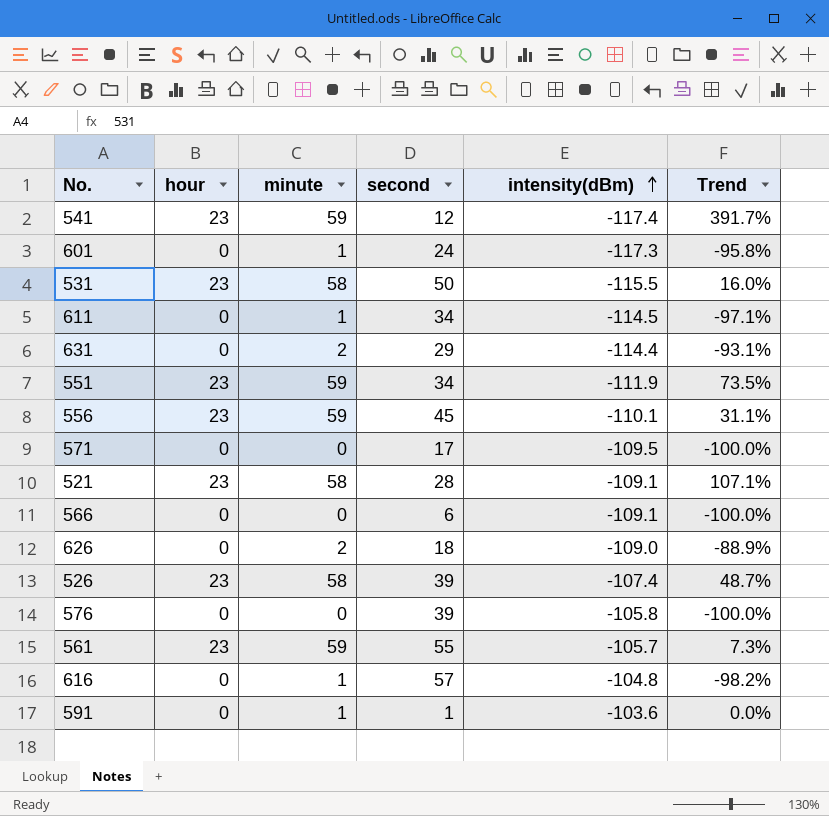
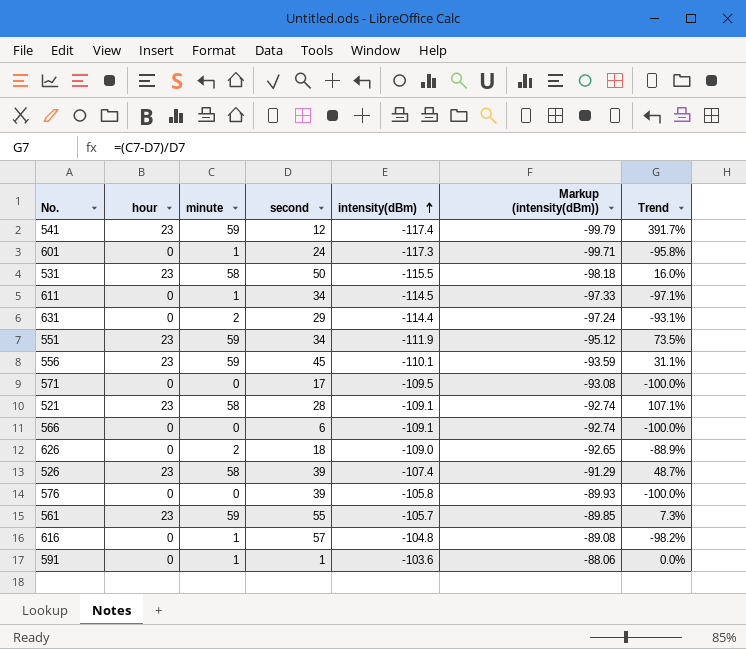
column Markup (intensity(dBm)) | formula: none -> [intensity(dBm)] * 0.85

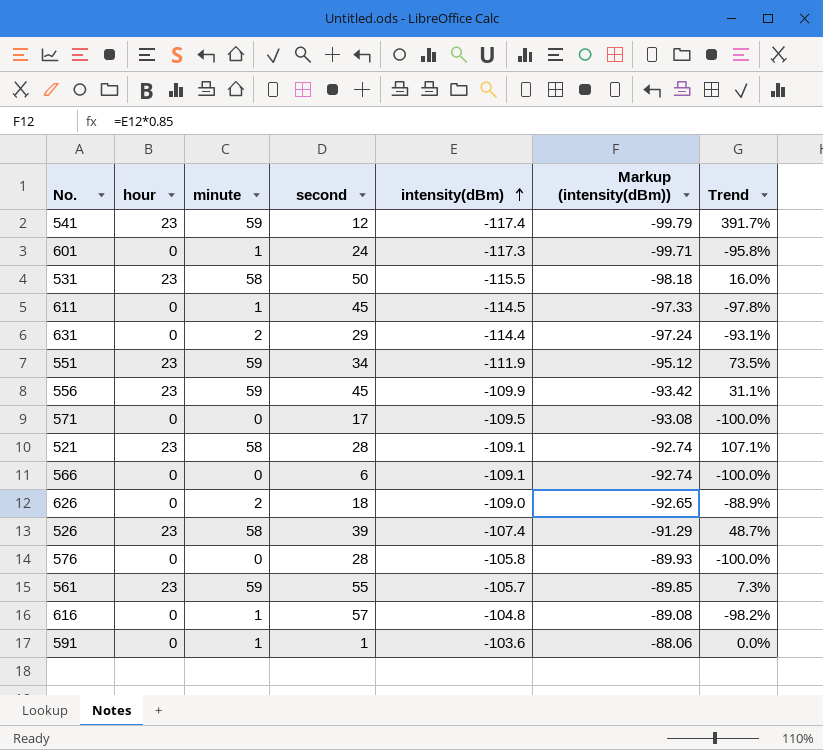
611 | second: 34 -> 45
611 | Trend: -97.1% -> -97.8%
556 | intensity(dBm): -110.1 -> -109.9
556 | Markup (intensity(dBm)): -93.59 -> -93.42
576 | second: 39 -> 28

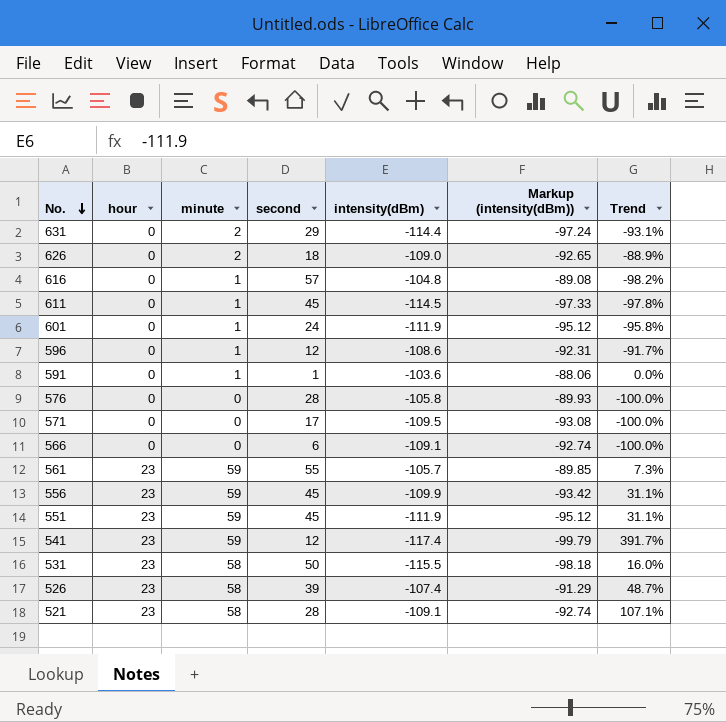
row order: intensity(dBm) ascending -> No. descending
601 | intensity(dBm): -117.3 -> -111.9
601 | Markup (intensity(dBm)): -99.71 -> -95.12
row 596: none -> 0 | 1 | 12 | -108.6 | -92.31 | -91.7%
551 | second: 34 -> 45
551 | Trend: 73.5% -> 31.1%

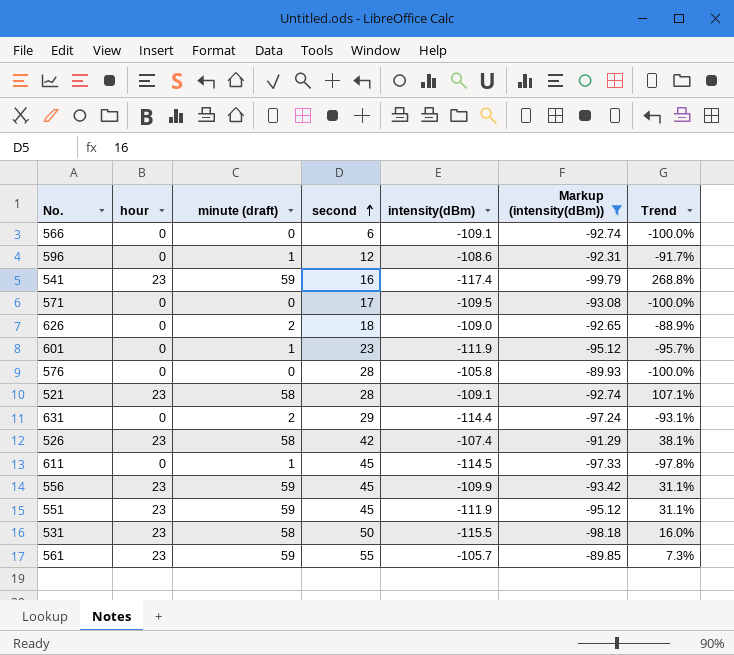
filter: none -> Markup (intensity(dBm)) <= -89.85
row order: No. descending -> second ascending
column name: minute -> minute (draft)
541 | second: 12 -> 16
541 | Trend: 391.7% -> 268.8%
601 | second: 24 -> 23
601 | Trend: -95.8% -> -95.7%
526 | second: 39 -> 42
526 | Trend: 48.7% -> 38.1%

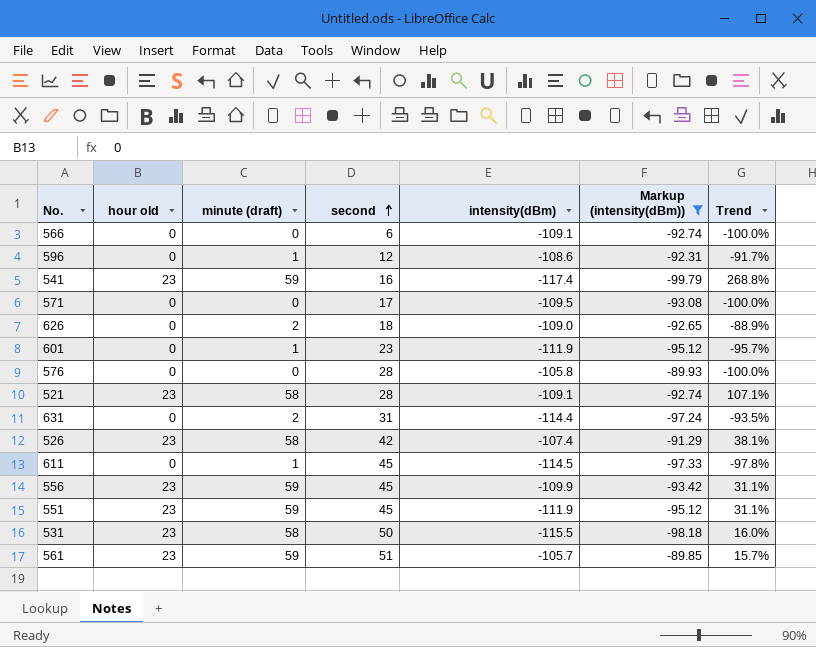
column name: hour -> hour old
631 | second: 29 -> 31
631 | Trend: -93.1% -> -93.5%
561 | second: 55 -> 51
561 | Trend: 7.3% -> 15.7%

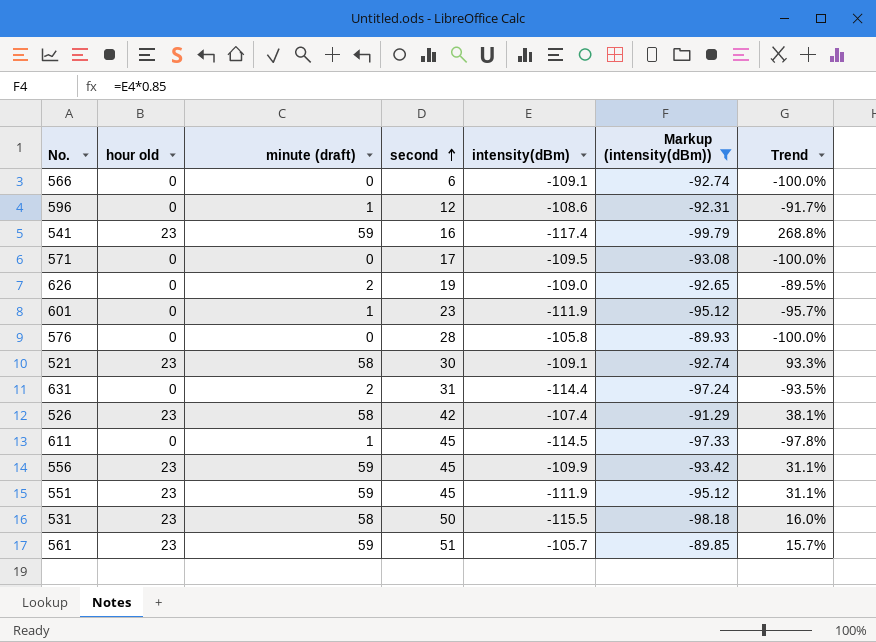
626 | second: 18 -> 19
626 | Trend: -88.9% -> -89.5%
521 | second: 28 -> 30
521 | Trend: 107.1% -> 93.3%

